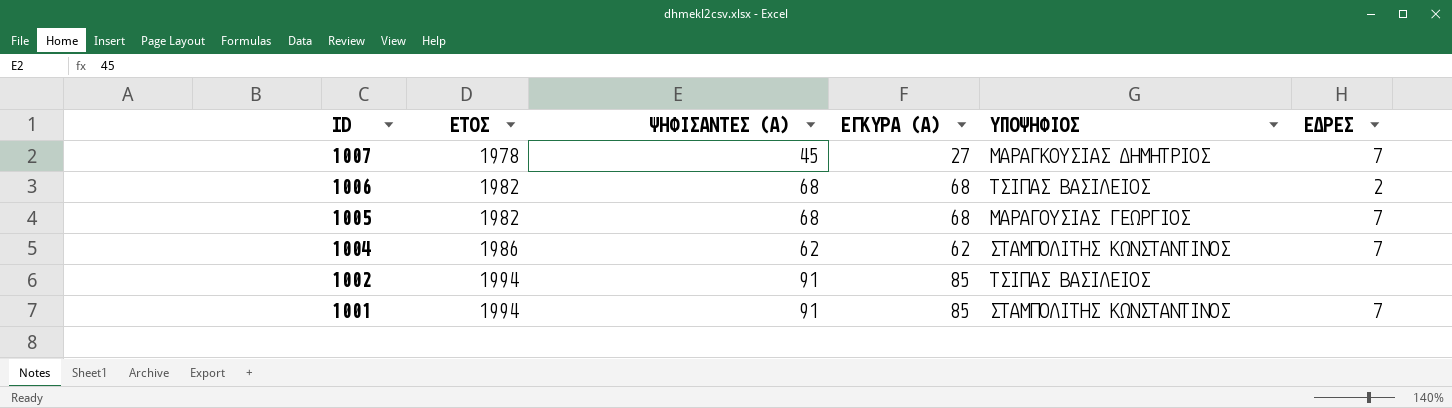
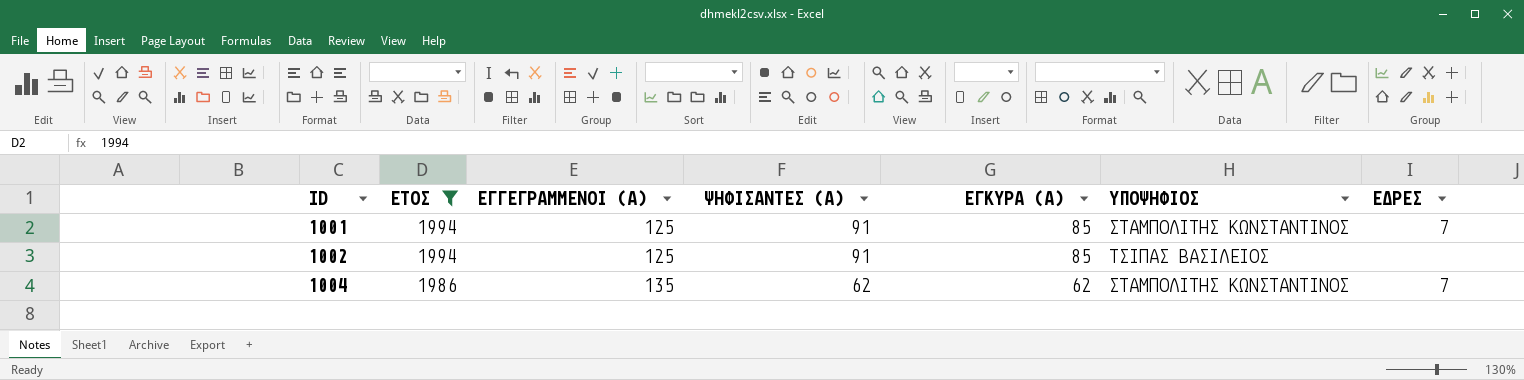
filter: none -> ΕΤΟΣ >= 1986
row order: ID descending -> ID ascending
column ΕΓΓΕΓΡΑΜΜΕΝΟΙ (Α) | position: none -> 3

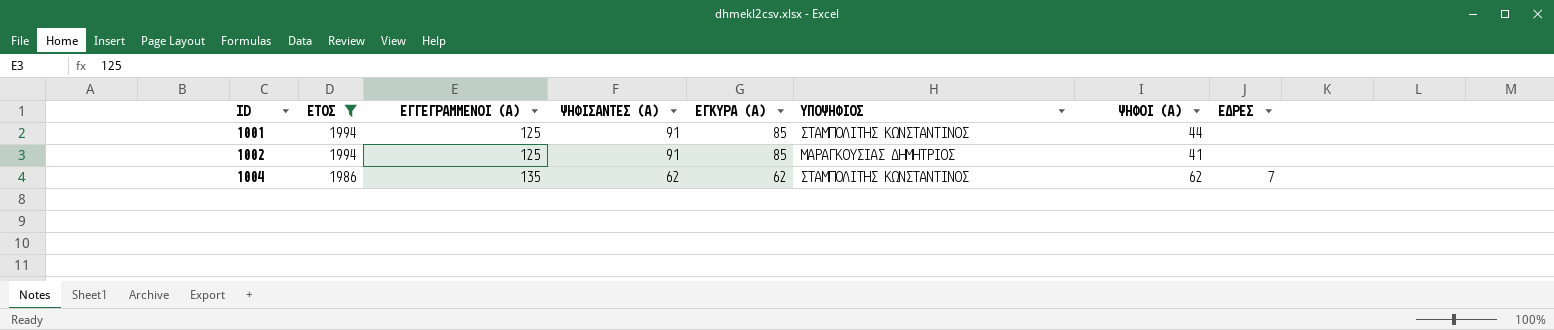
column ΨΗΦΟΙ (Α) | position: none -> 7
1001 | ΕΔΡΕΣ: 7 -> none
1002 | ΥΠΟΨΗΦΙΟΣ: ΤΣΙΠΑΣ ΒΑΣΙΛΕΙΟΣ -> ΜΑΡΑΓΚΟΥΣΙΑΣ ΔΗΜΗΤΡΙΟΣ

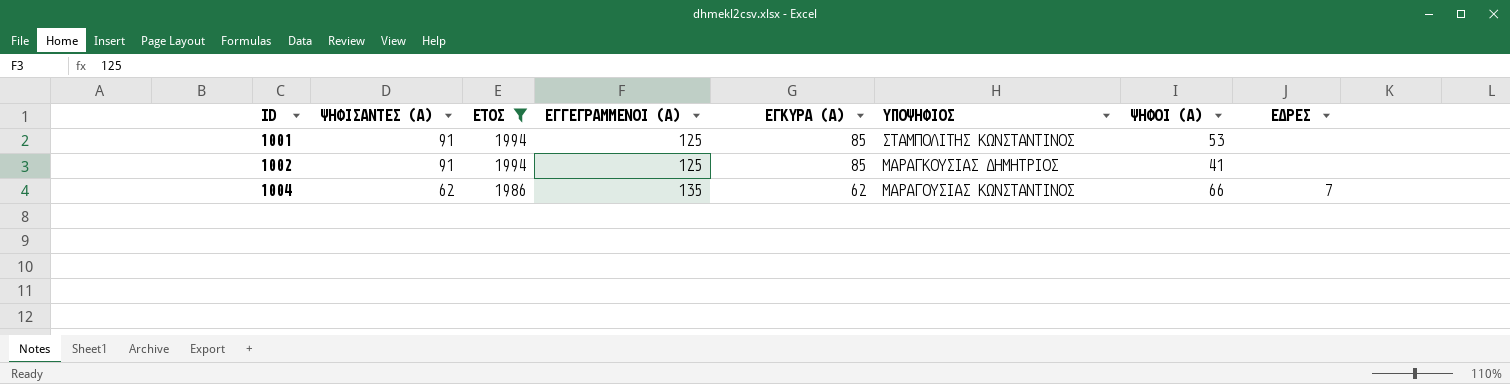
column ΨΗΦΙΣΑΝΤΕΣ (Α) | position: 4 -> 2
1001 | ΨΗΦΟΙ (Α): 44 -> 53
1004 | ΥΠΟΨΗΦΙΟΣ: ΣΤΑΜΠΟΛΙΤΗΣ ΚΩΝΣΤΑΝΤΙΝΟΣ -> ΜΑΡΑΓΟΥΣΙΑΣ ΚΩΝΣΤΑΝΤΙΝΟΣ
1004 | ΨΗΦΟΙ (Α): 62 -> 66

